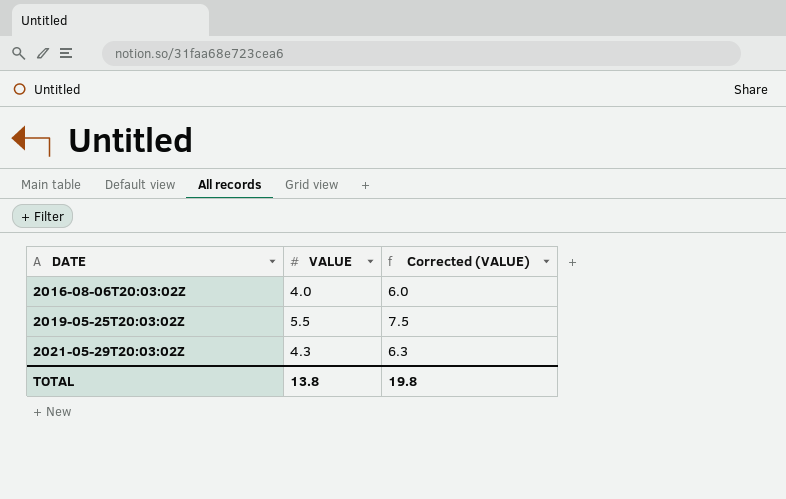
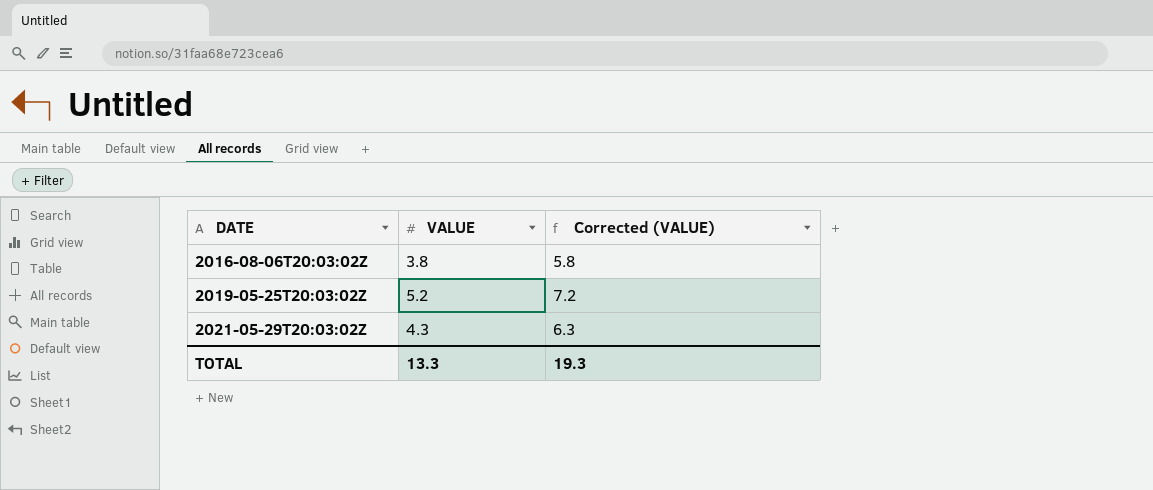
2016-08-06T20:03:02Z | VALUE: 4.0 -> 3.8
2016-08-06T20:03:02Z | Corrected (VALUE): 6.0 -> 5.8
2019-05-25T20:03:02Z | VALUE: 5.5 -> 5.2
2019-05-25T20:03:02Z | Corrected (VALUE): 7.5 -> 7.2
TOTAL | VALUE: 13.8 -> 13.3
TOTAL | Corrected (VALUE): 19.8 -> 19.3

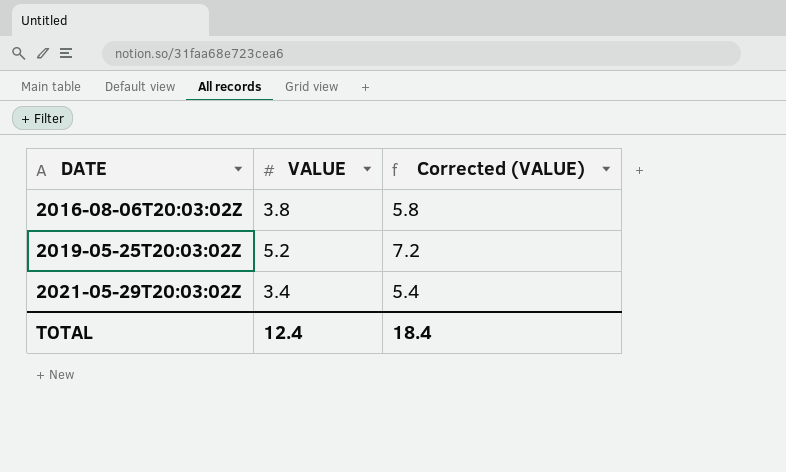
2021-05-29T20:03:02Z | VALUE: 4.3 -> 3.4
2021-05-29T20:03:02Z | Corrected (VALUE): 6.3 -> 5.4
TOTAL | VALUE: 13.3 -> 12.4
TOTAL | Corrected (VALUE): 19.3 -> 18.4

